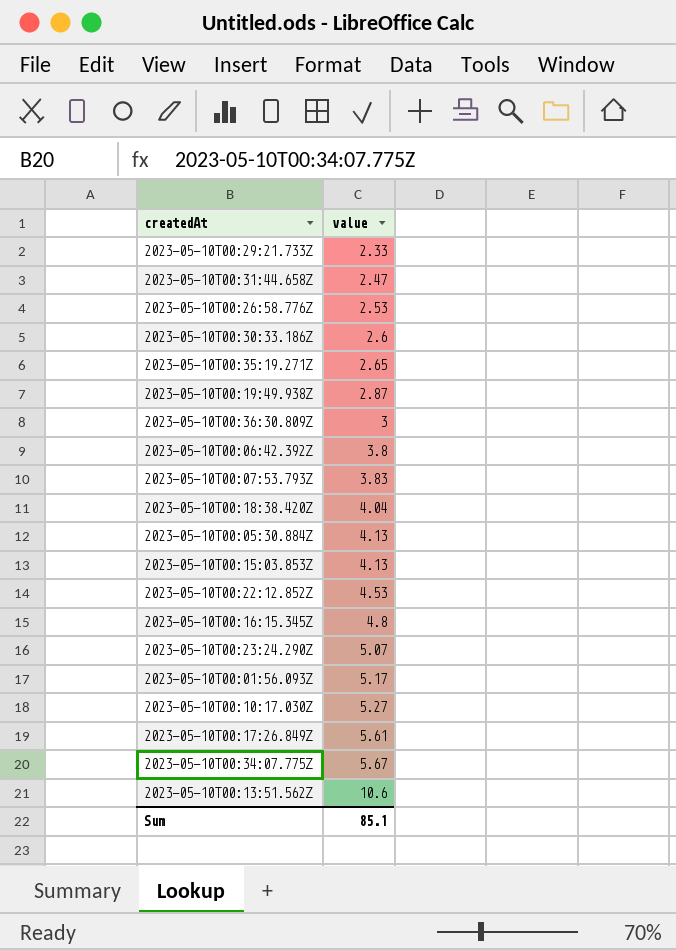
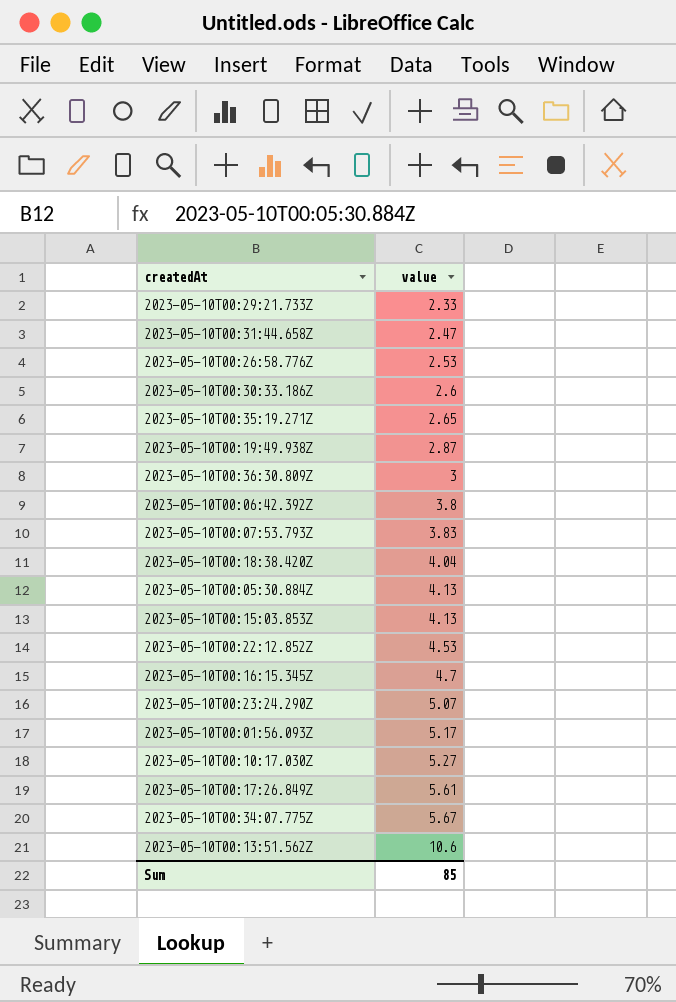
2023-05-10T00:16:15.345Z | value: 4.8 -> 4.7
Sum | value: 85.1 -> 85

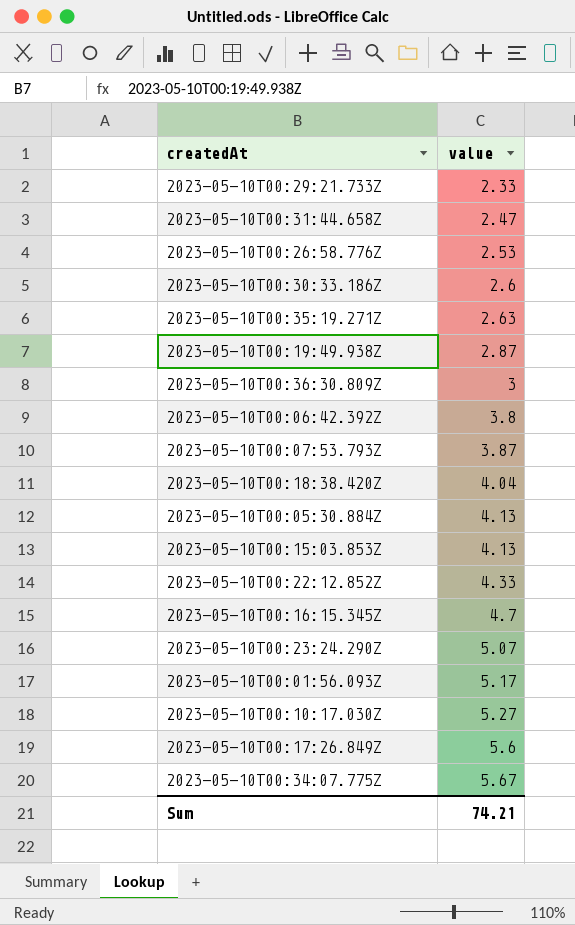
row 2023-05-10T00:13:51.562Z: 10.6 -> none
2023-05-10T00:35:19.271Z | value: 2.65 -> 2.63
2023-05-10T00:07:53.793Z | value: 3.83 -> 3.87
2023-05-10T00:22:12.852Z | value: 4.53 -> 4.33
2023-05-10T00:17:26.849Z | value: 5.61 -> 5.6
Sum | value: 85 -> 74.21

